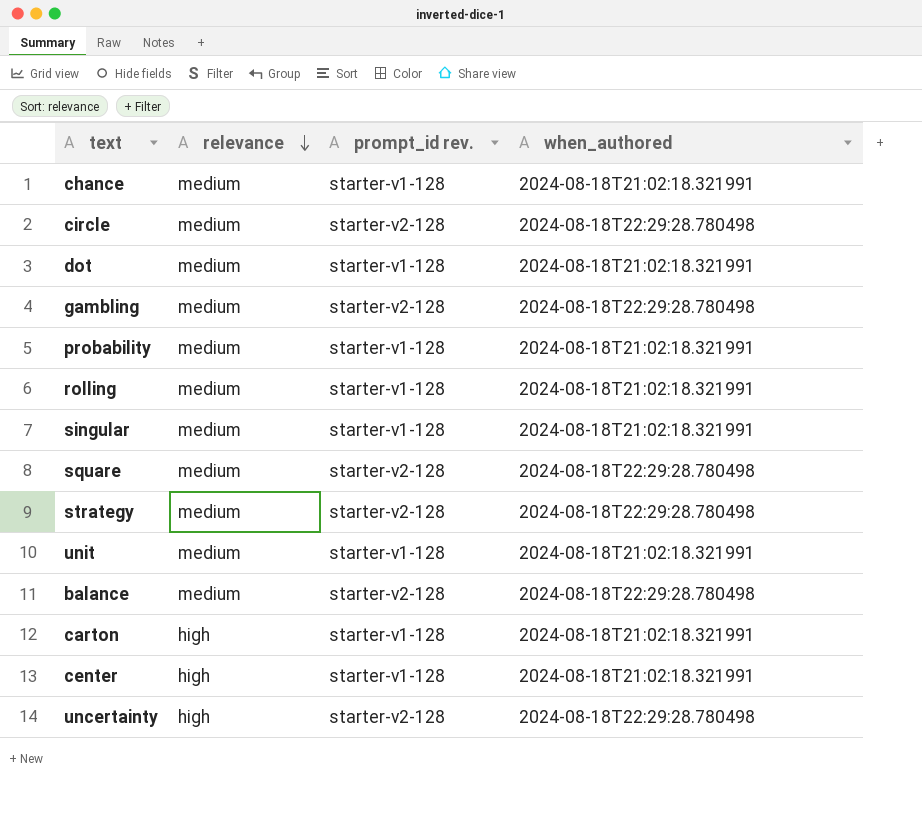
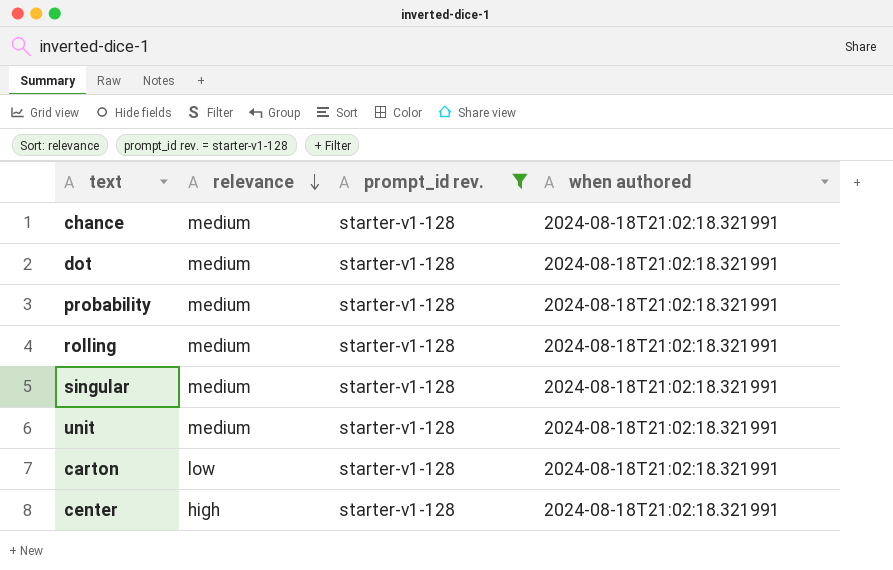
filter: none -> prompt_id rev. = starter-v1-128
column name: when_authored -> when authored
carton | relevance: high -> low

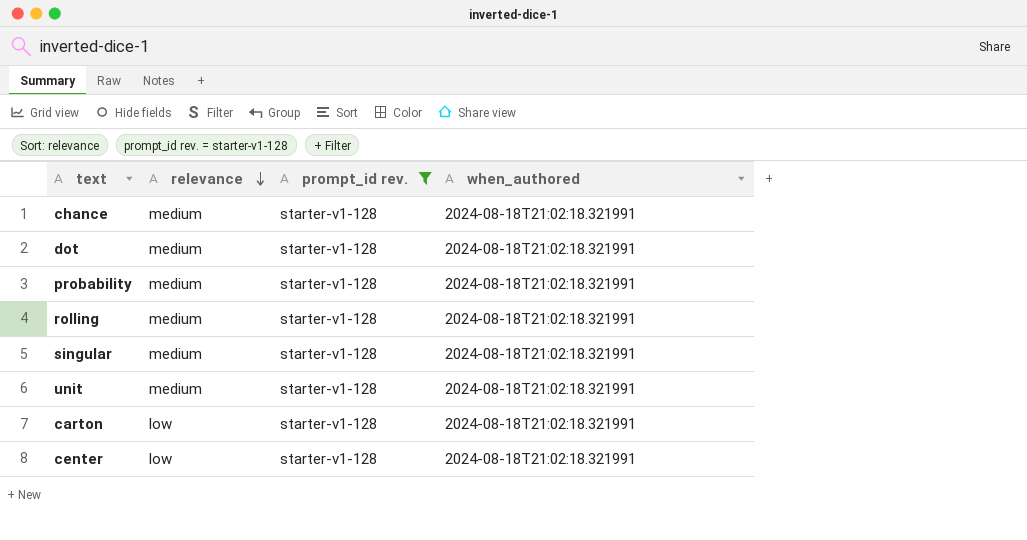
column name: when authored -> when_authored
center | relevance: high -> low

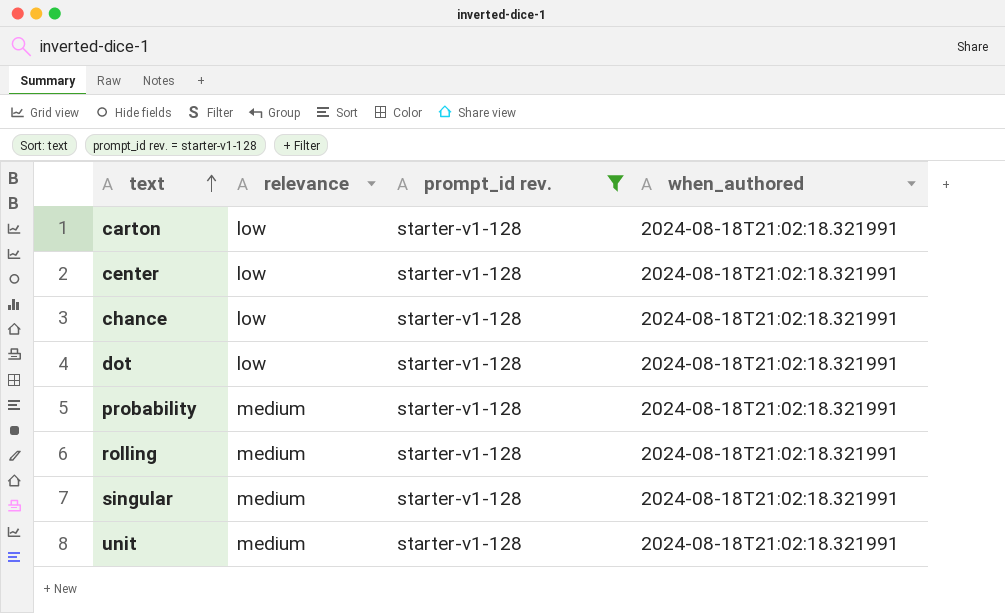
row order: relevance descending -> text ascending
chance | relevance: medium -> low
dot | relevance: medium -> low

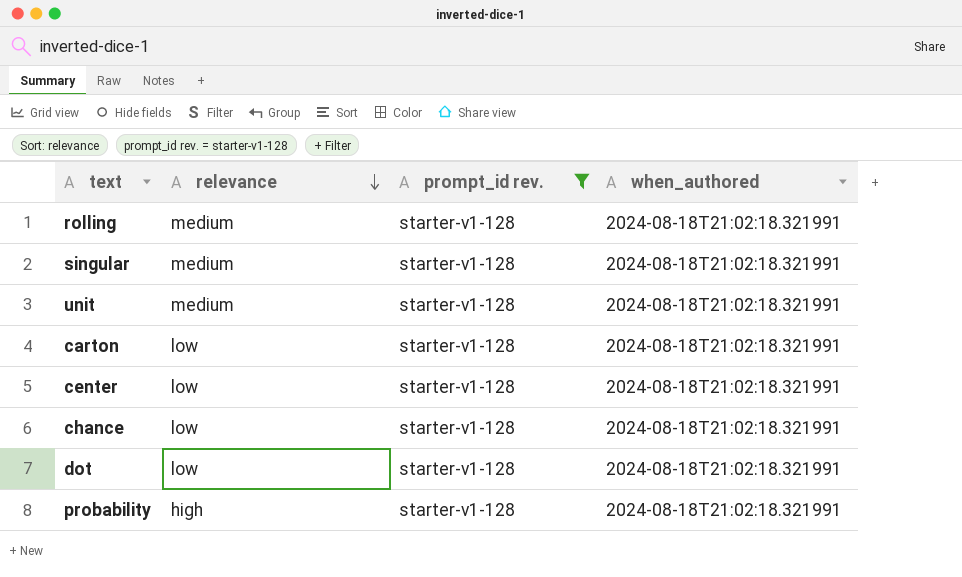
row order: text ascending -> relevance descending
probability | relevance: medium -> high

